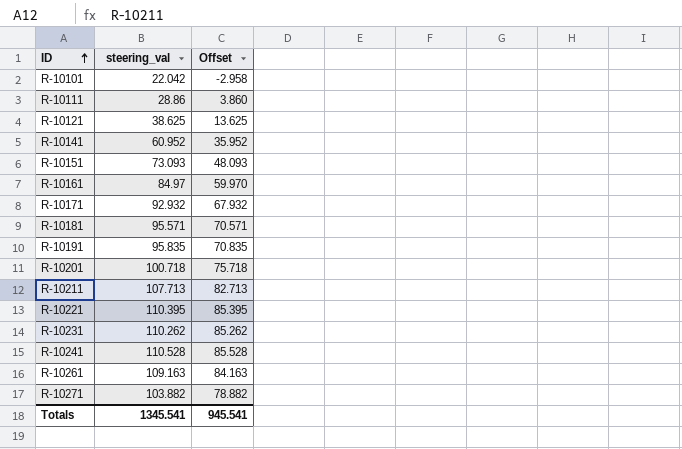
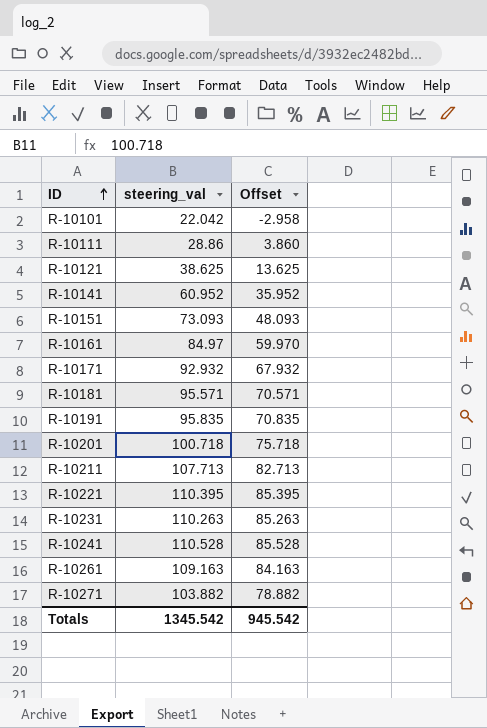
R-10231 | steering_val: 110.262 -> 110.263
R-10231 | Offset: 85.262 -> 85.263
Totals | steering_val: 1345.541 -> 1345.542
Totals | Offset: 945.541 -> 945.542

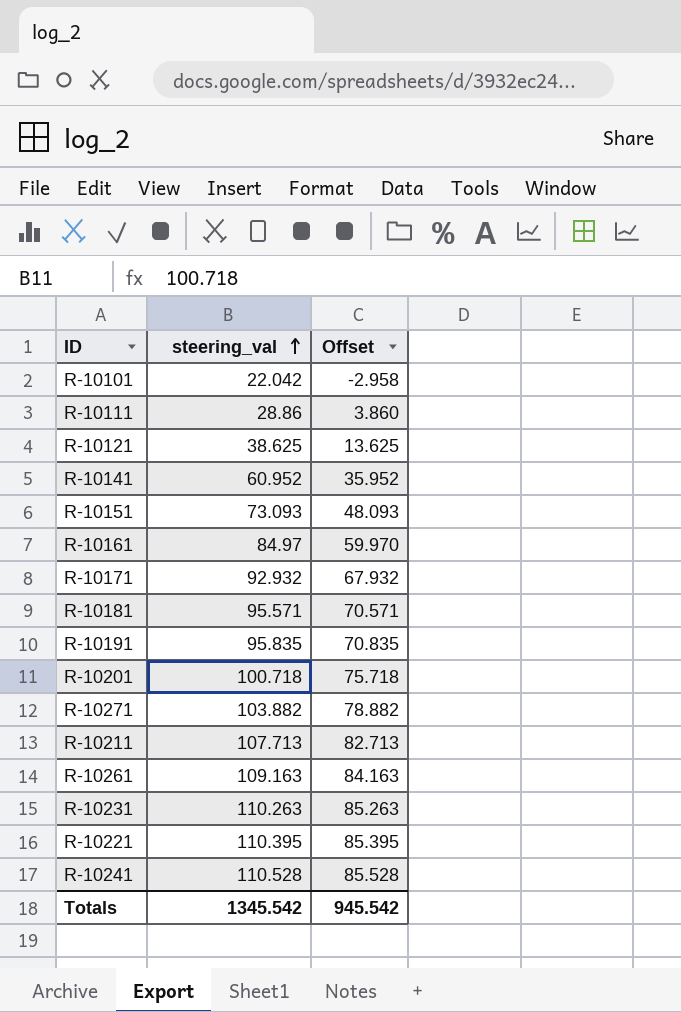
row order: ID ascending -> steering_val ascending

